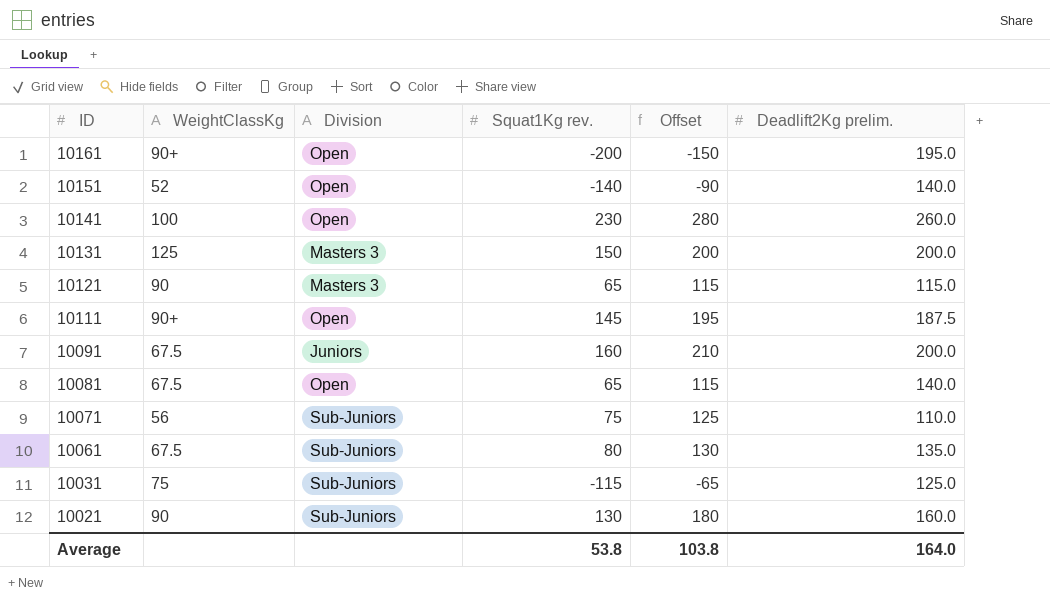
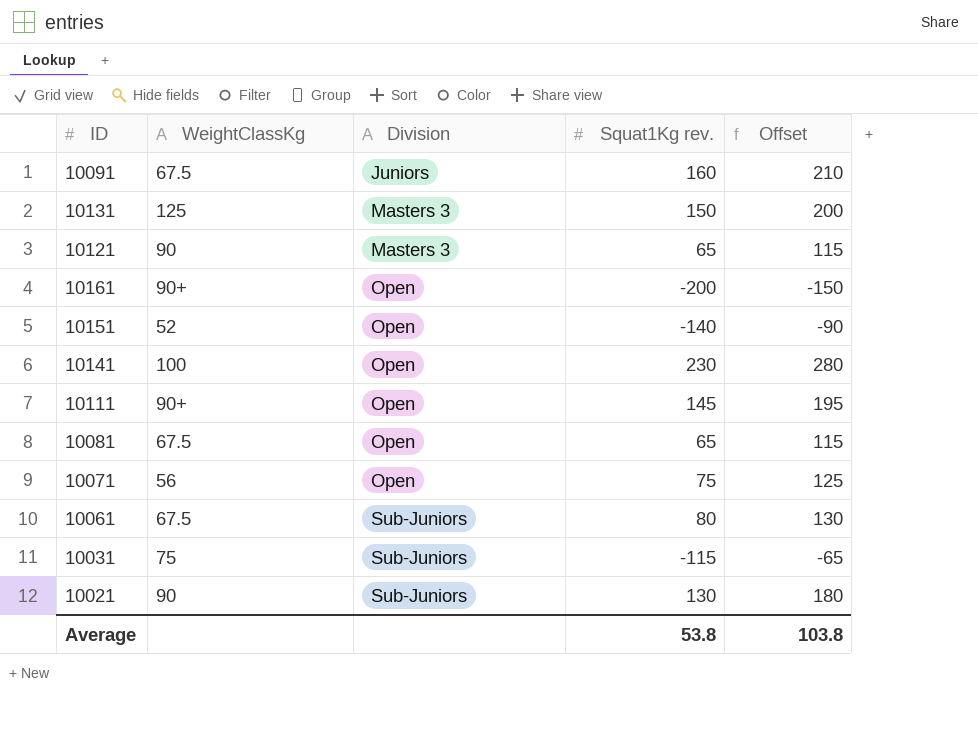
row order: ID descending -> Division ascending
column Deadlift2Kg prelim. | position: 6 -> none
10071 | Division: Sub-Juniors -> Open

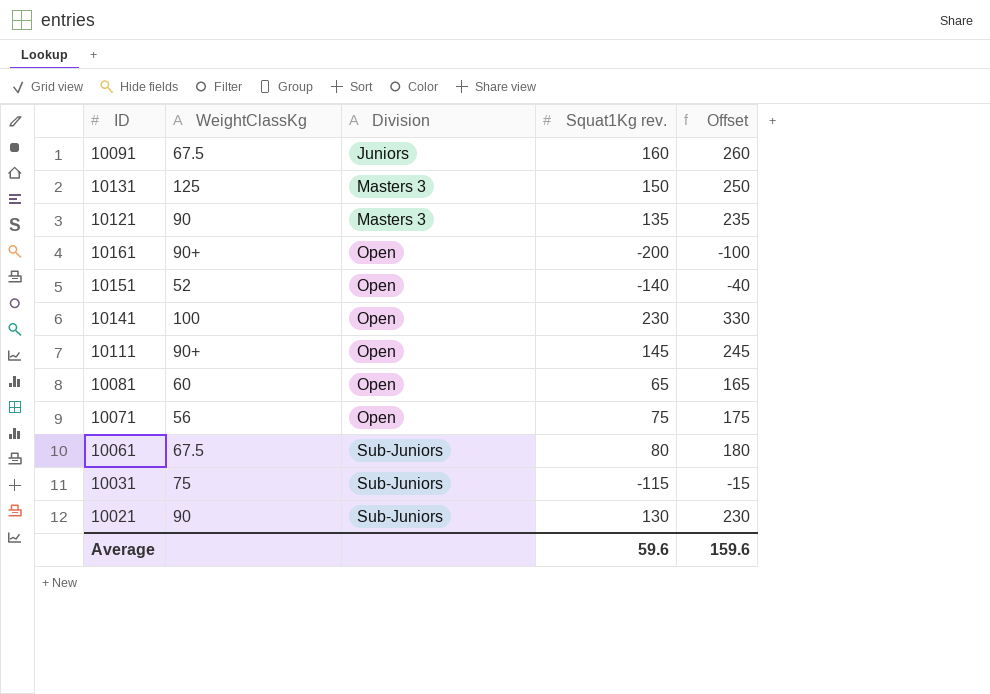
column Offset | formula: [Squat1Kg rev.] + 50 -> [Squat1Kg rev.] + 100
10121 | Squat1Kg rev.: 65 -> 135
10081 | WeightClassKg: 67.5 -> 60
Average | Squat1Kg rev.: 53.8 -> 59.6
Average | Offset: 103.8 -> 159.6

